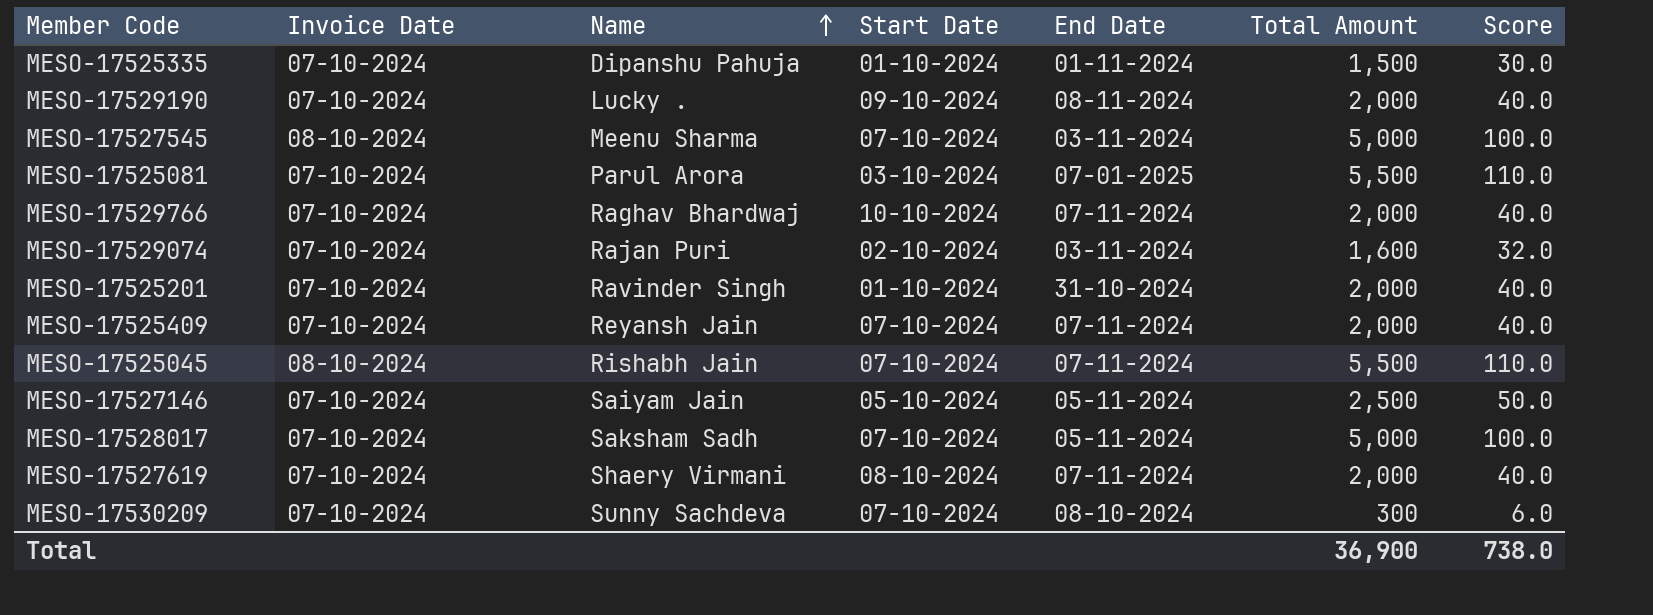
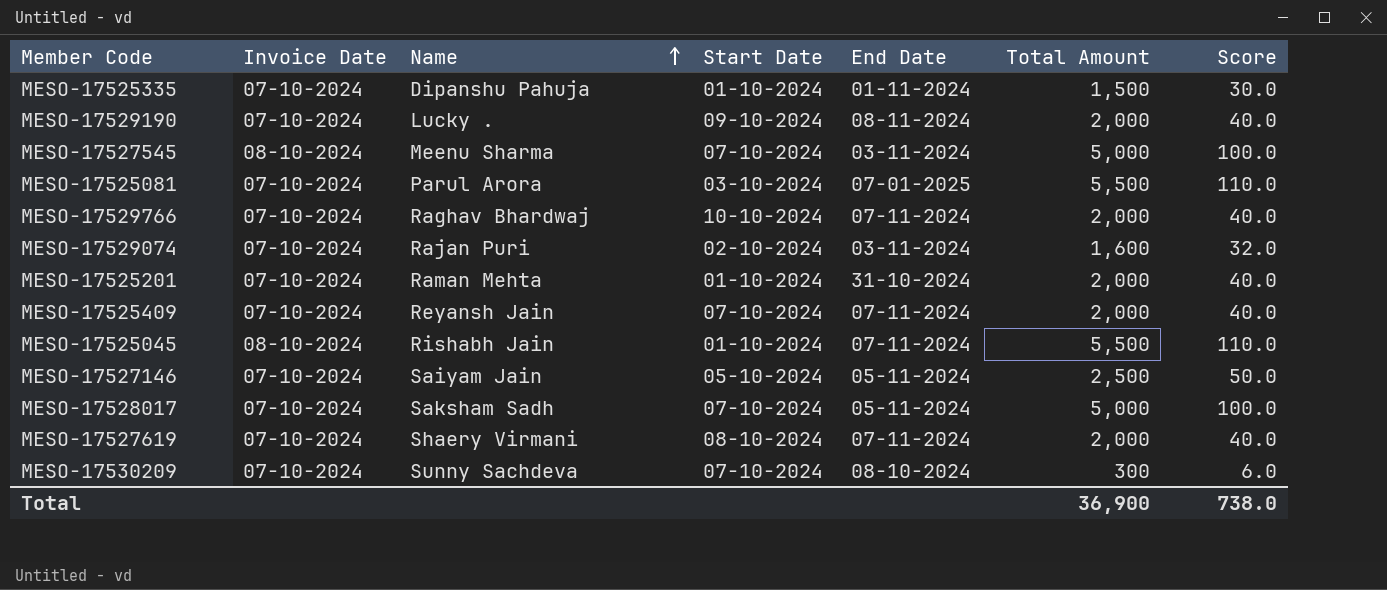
MESO-17525201 | Name: Ravinder Singh -> Raman Mehta
MESO-17525045 | Start Date: 07-10-2024 -> 01-10-2024

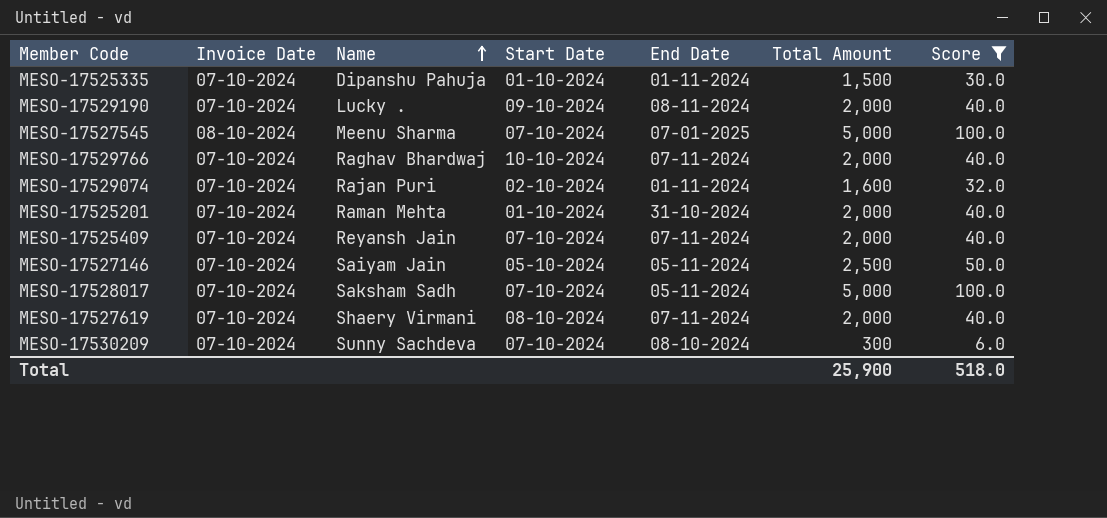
filter: none -> Score != 110.0
MESO-17527545 | End Date: 03-11-2024 -> 07-01-2025
MESO-17529074 | End Date: 03-11-2024 -> 01-11-2024
Total | Total Amount: 36,900 -> 25,900
Total | Score: 738.0 -> 518.0

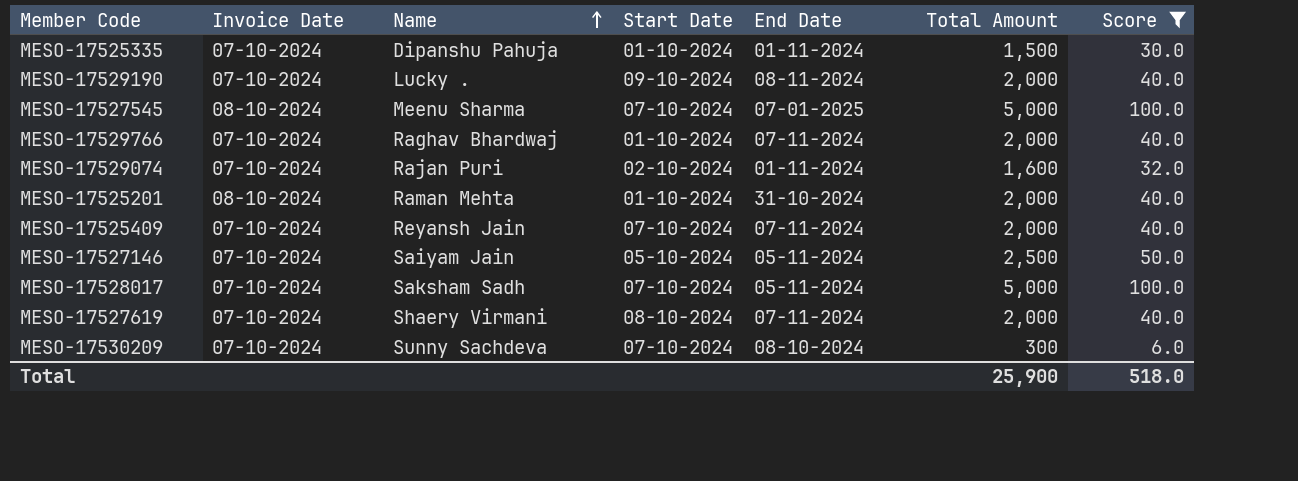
MESO-17529766 | Start Date: 10-10-2024 -> 01-10-2024
MESO-17525201 | Invoice Date: 07-10-2024 -> 08-10-2024

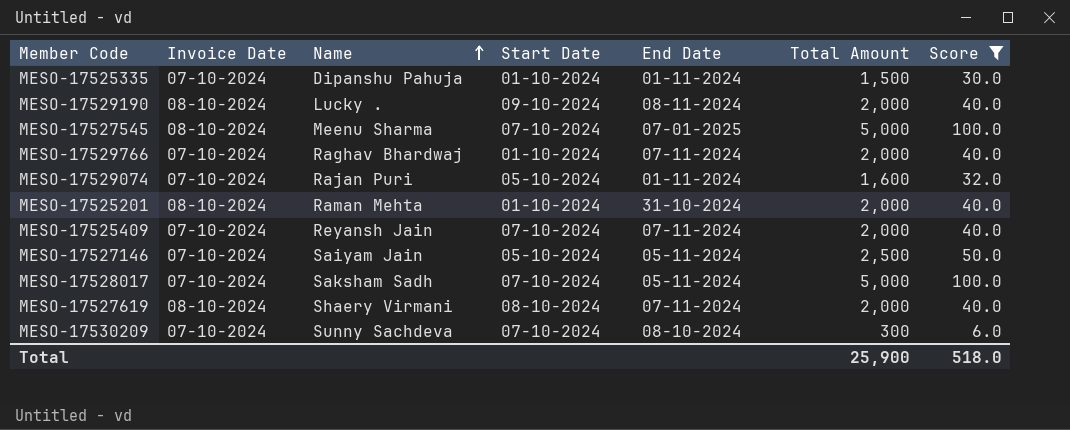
MESO-17529190 | Invoice Date: 07-10-2024 -> 08-10-2024
MESO-17529074 | Start Date: 02-10-2024 -> 05-10-2024
MESO-17527619 | Invoice Date: 07-10-2024 -> 08-10-2024

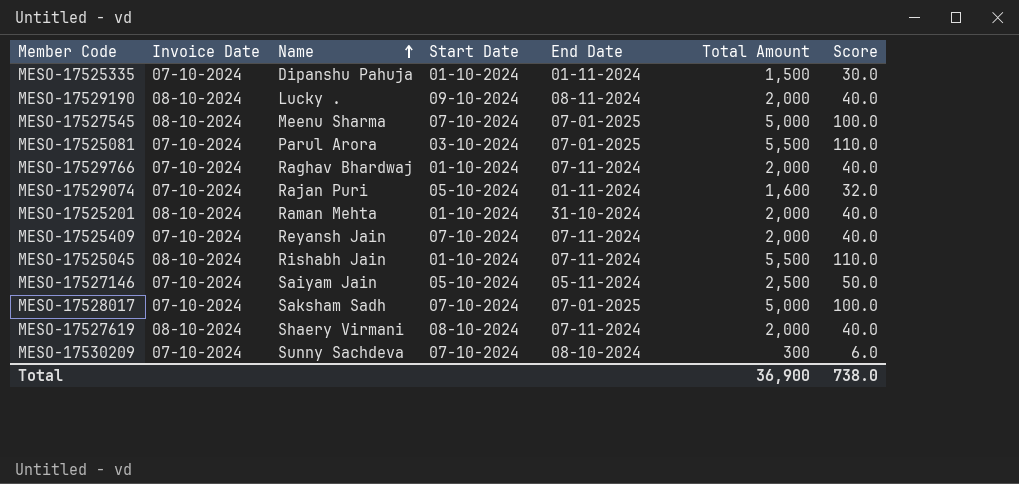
filter: Score != 110.0 -> none
MESO-17528017 | End Date: 05-11-2024 -> 07-01-2025
Total | Total Amount: 25,900 -> 36,900
Total | Score: 518.0 -> 738.0

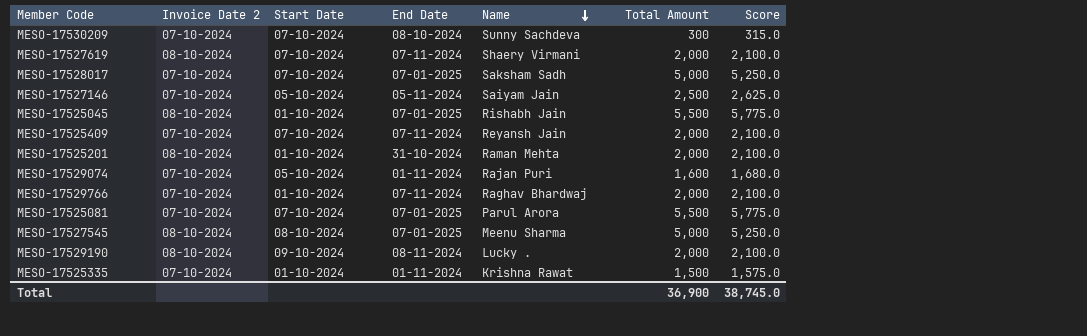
row order: Name ascending -> Name descending
column name: Invoice Date -> Invoice Date 2
column Name | position: 3 -> 5
column Score | formula: [Total Amount] * 0.02 -> [Total Amount] * 1.05
MESO-17527619 | Start Date: 08-10-2024 -> 07-10-2024
MESO-17525045 | End Date: 07-11-2024 -> 07-01-2025
MESO-17525081 | Start Date: 03-10-2024 -> 07-10-2024
MESO-17527545 | Start Date: 07-10-2024 -> 08-10-2024
MESO-17525335 | Name: Dipanshu Pahuja -> Krishna Rawat
Total | Score: 738.0 -> 38,745.0

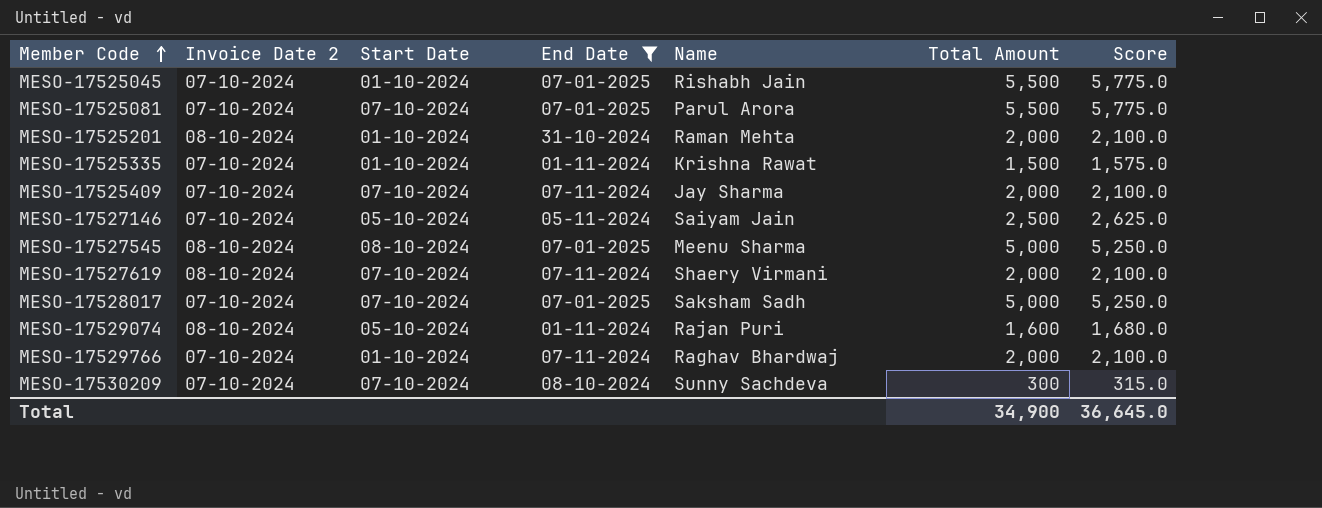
filter: none -> End Date != 08-11-2024
row order: Name descending -> Member Code ascending
MESO-17525045 | Invoice Date 2: 08-10-2024 -> 07-10-2024
MESO-17525409 | Name: Reyansh Jain -> Jay Sharma
MESO-17529074 | Invoice Date 2: 07-10-2024 -> 08-10-2024
Total | Total Amount: 36,900 -> 34,900
Total | Score: 38,745.0 -> 36,645.0

